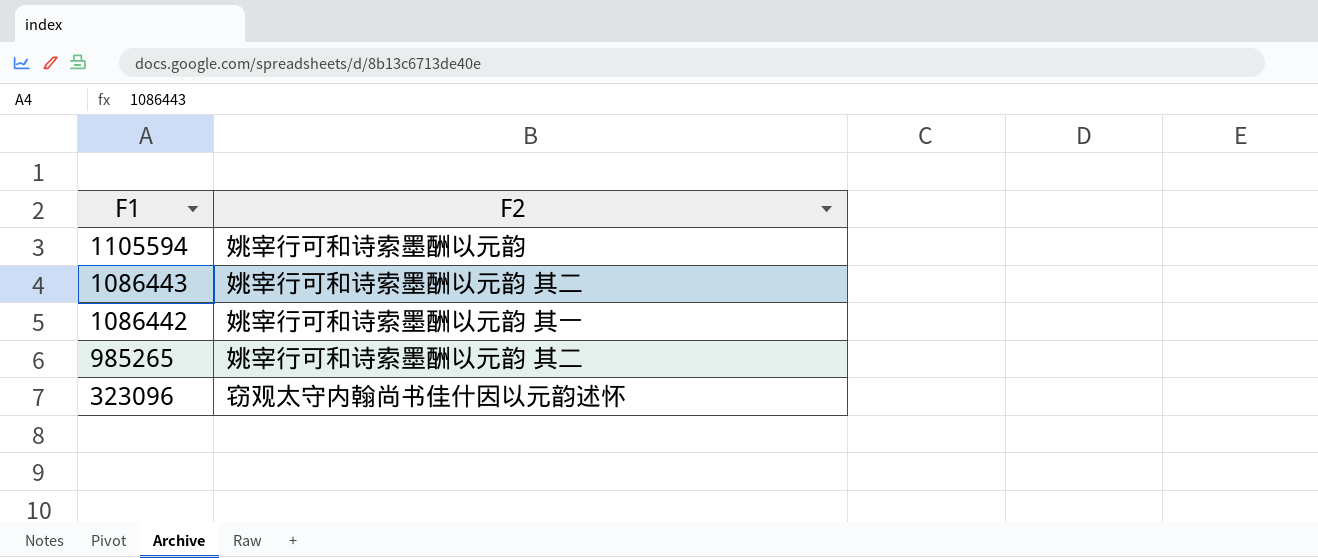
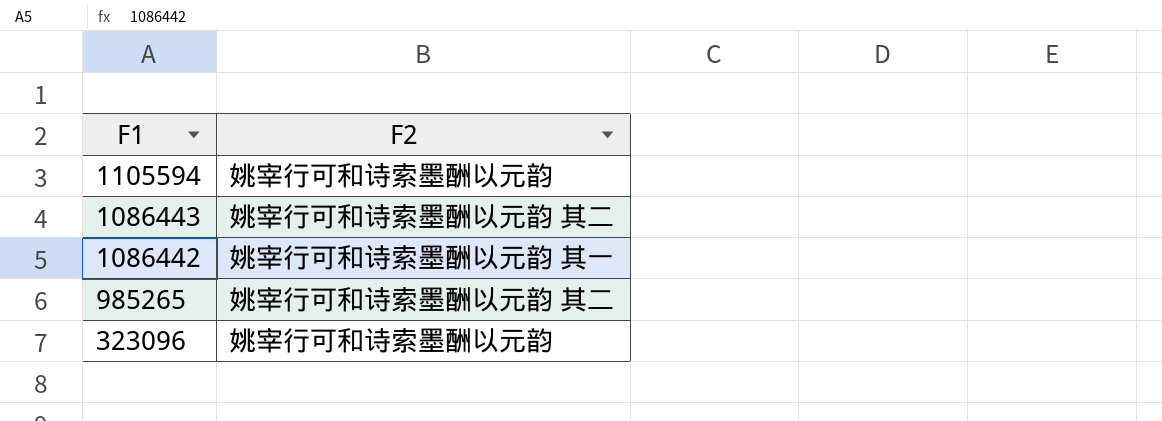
323096 | F2: 窃观太守内翰尚书佳什因以元韵述怀 -> 姚宰行可和诗索墨酬以元韵

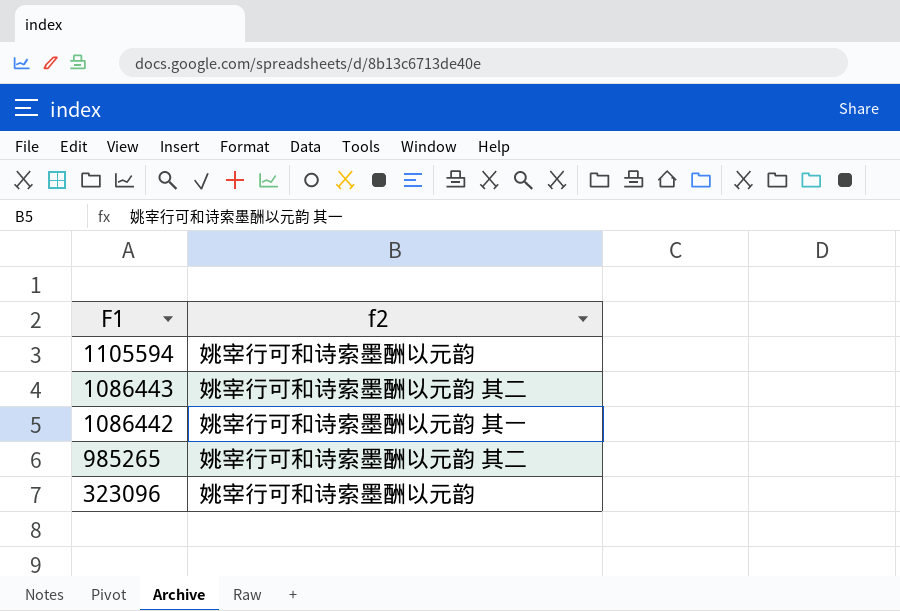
column name: F2 -> f2

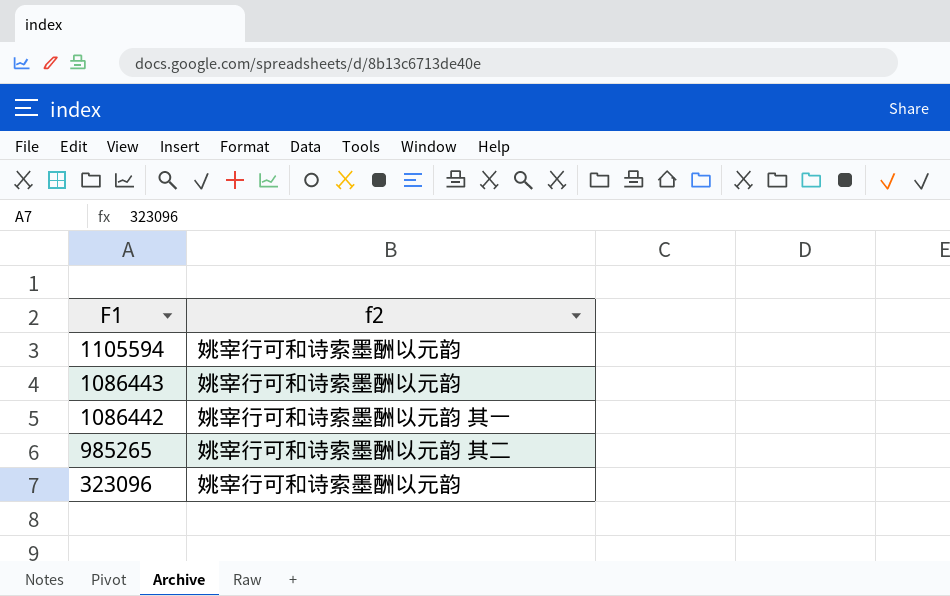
1086443 | f2: 姚宰行可和诗索墨酬以元韵 其二 -> 姚宰行可和诗索墨酬以元韵

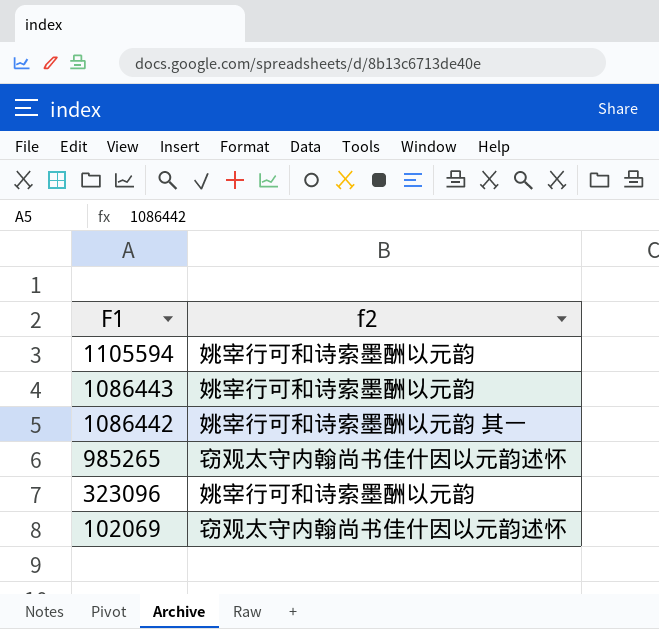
985265 | f2: 姚宰行可和诗索墨酬以元韵 其二 -> 窃观太守内翰尚书佳什因以元韵述怀
row 102069: none -> 窃观太守内翰尚书佳什因以元韵述怀

